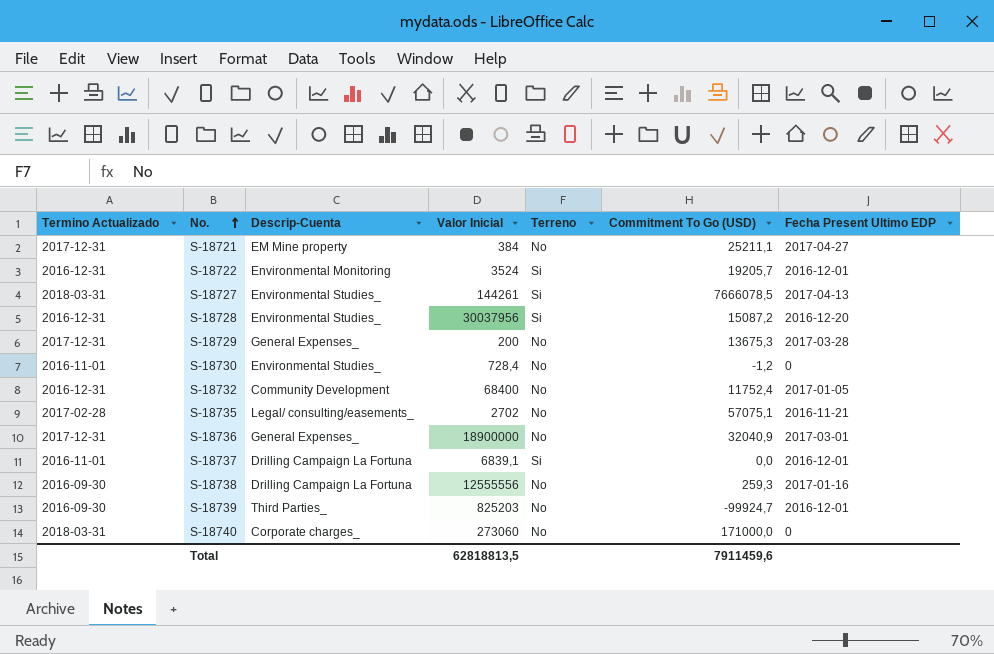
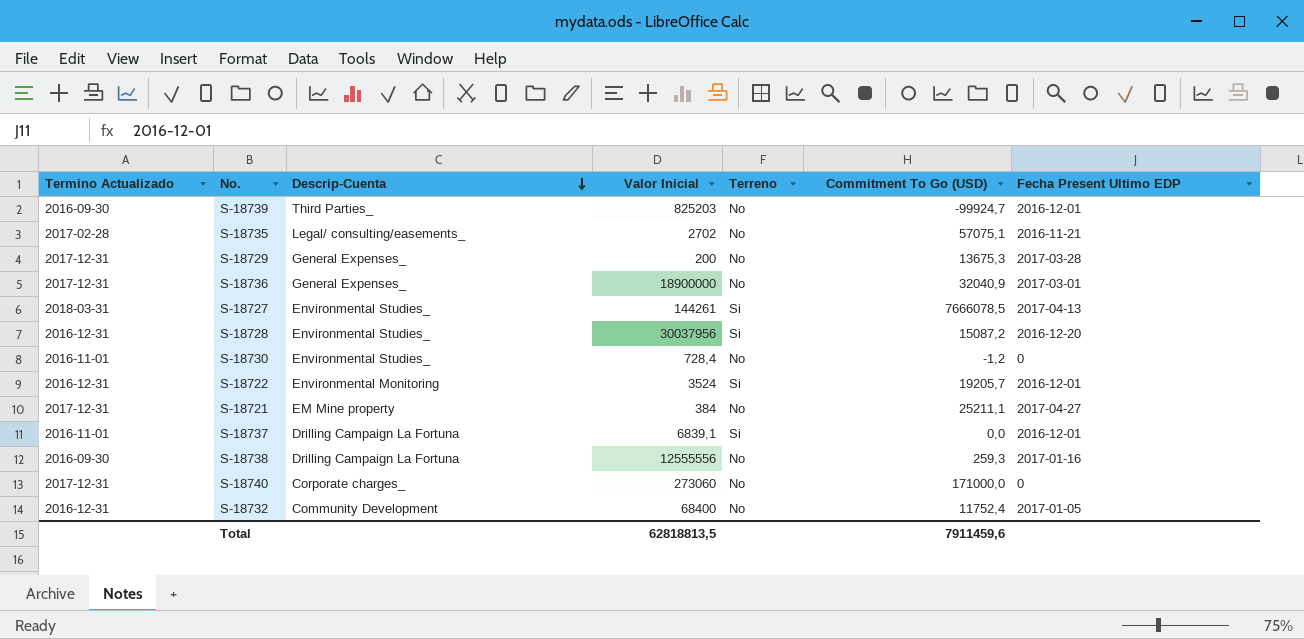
row order: No. ascending -> Descrip-Cuenta descending
S-18740 | Termino Actualizado: 2018-03-31 -> 2017-12-31

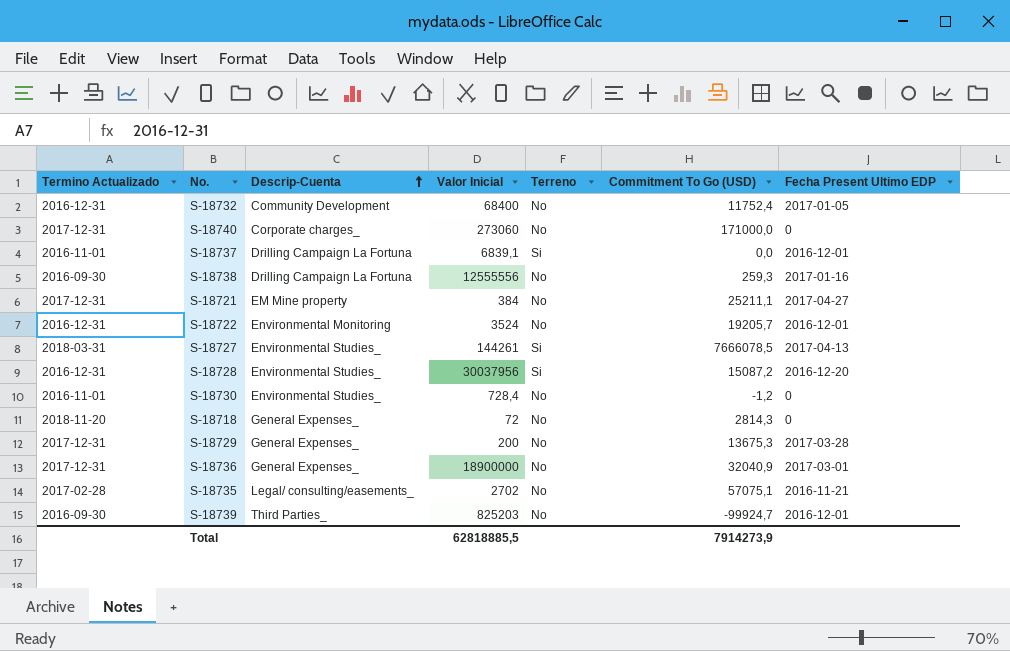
row order: Descrip-Cuenta descending -> Descrip-Cuenta ascending
S-18722 | Terreno: Si -> No
row S-18718: none -> 2018-11-20 | General Expenses_ | 72 | No | 2814,3 | 0
Total | Valor Inicial: 62818813,5 -> 62818885,5
Total | Commitment To Go (USD): 7911459,6 -> 7914273,9

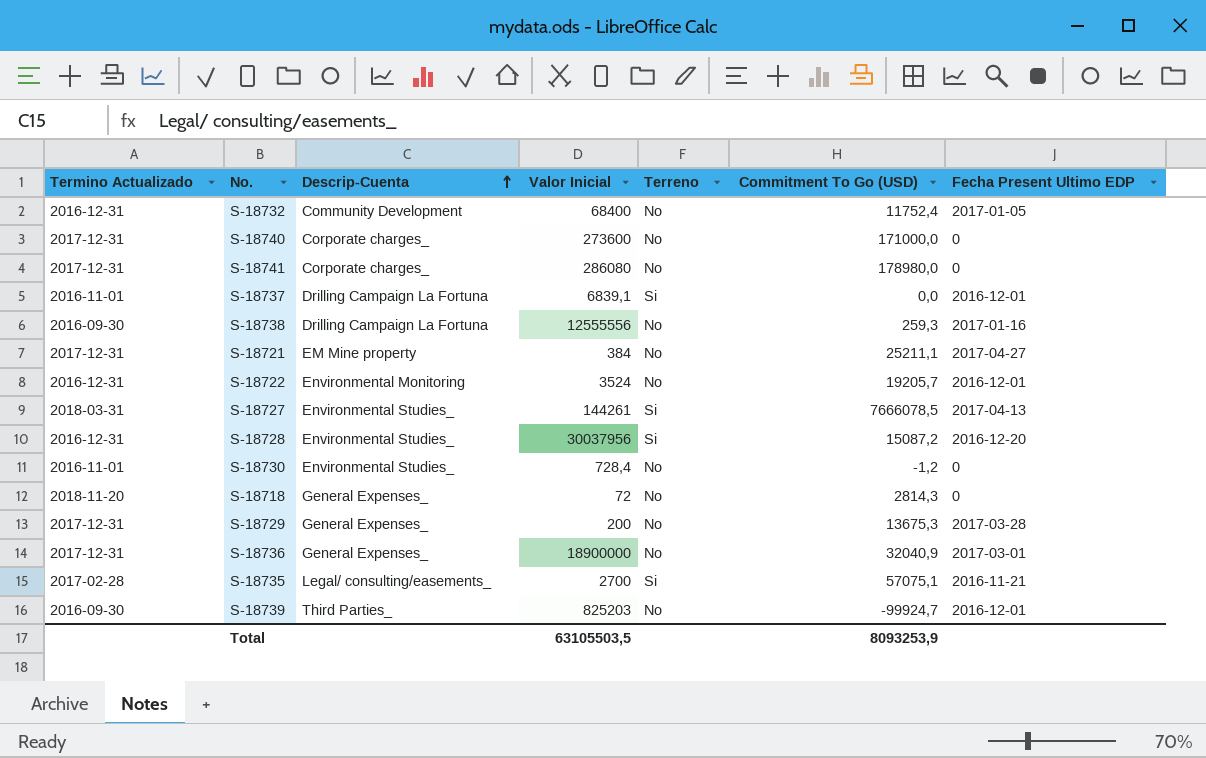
S-18740 | Valor Inicial: 273060 -> 273600
row S-18741: none -> 2017-12-31 | Corporate charges_ | 286080 | No | 178980,0 | 0
S-18735 | Valor Inicial: 2702 -> 2700
S-18735 | Terreno: No -> Si
Total | Valor Inicial: 62818885,5 -> 63105503,5
Total | Commitment To Go (USD): 7914273,9 -> 8093253,9

